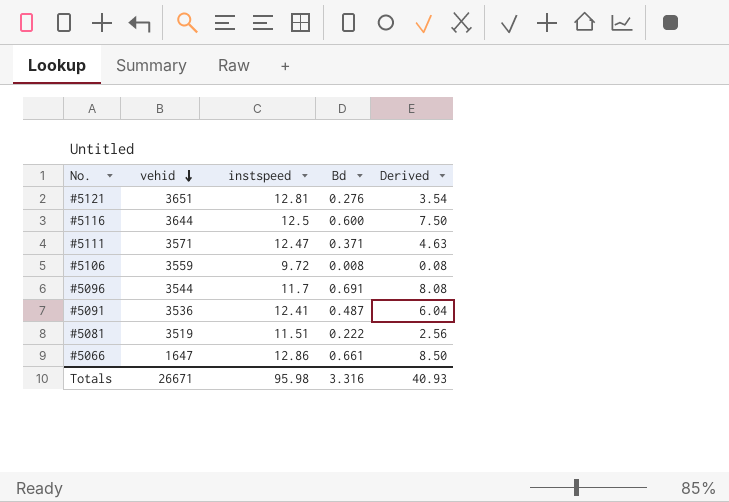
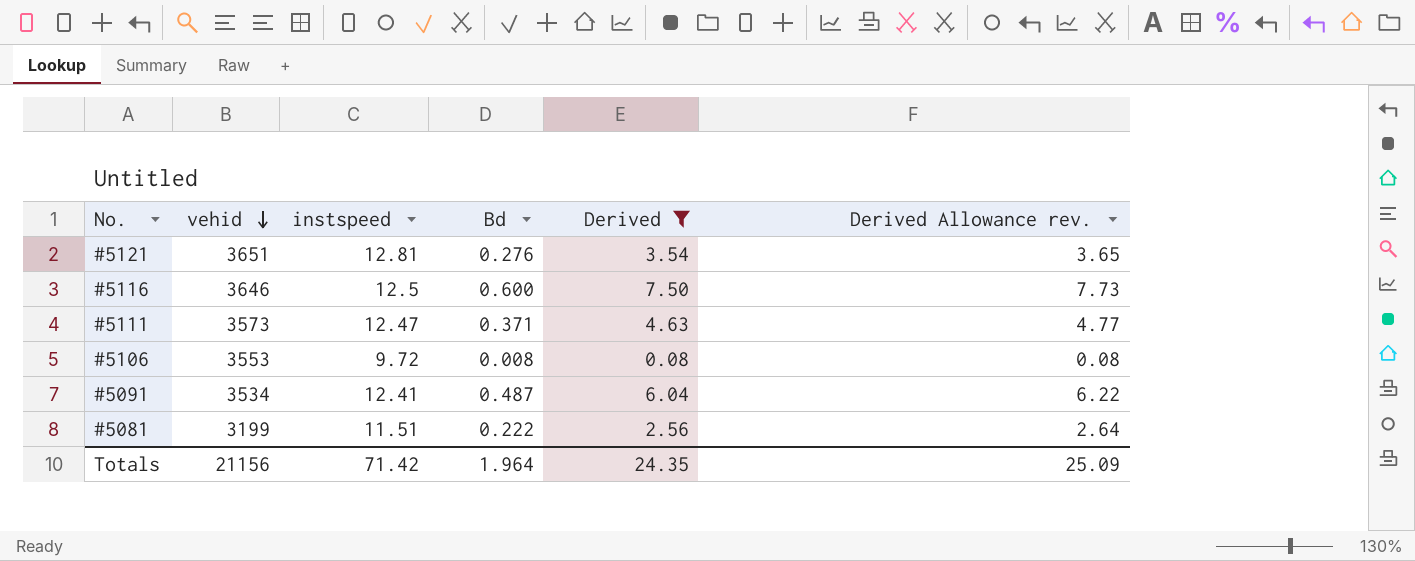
filter: none -> Derived <= 7.50
column Derived Allowance rev. | formula: none -> [Derived] * 1.03
#5116 | vehid: 3644 -> 3646
#5111 | vehid: 3571 -> 3573
#5106 | vehid: 3559 -> 3553
#5091 | vehid: 3536 -> 3534
#5081 | vehid: 3519 -> 3199
Totals | vehid: 26671 -> 21156
Totals | instspeed: 95.98 -> 71.42
Totals | Bd: 3.316 -> 1.964
Totals | Derived: 40.93 -> 24.35

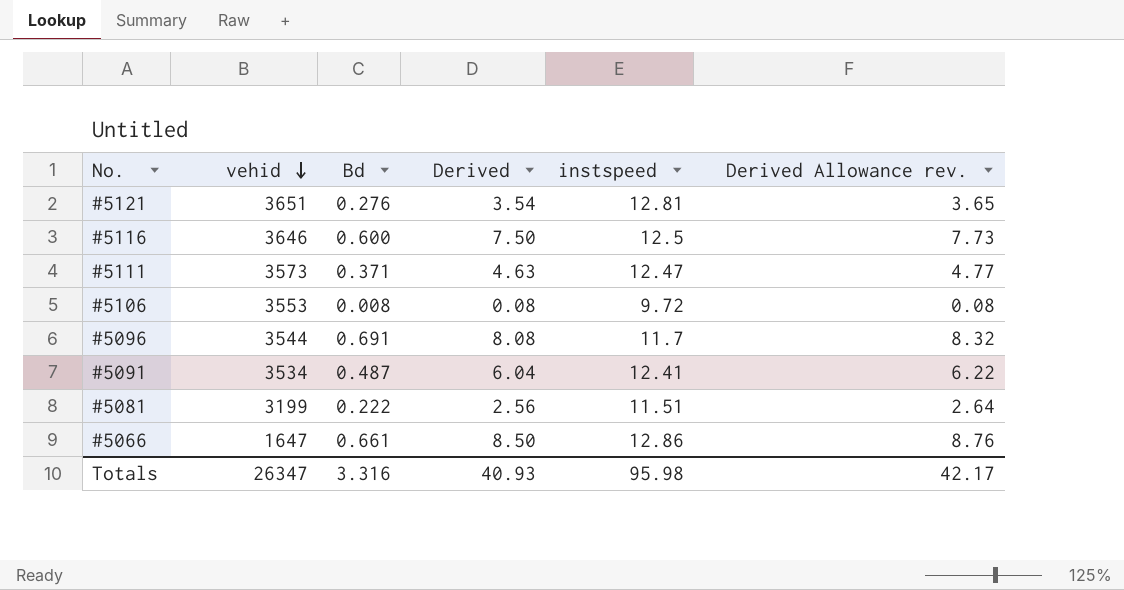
filter: Derived <= 7.50 -> none
column instspeed | position: 3 -> 5
Totals | vehid: 21156 -> 26347
Totals | Bd: 1.964 -> 3.316
Totals | Derived: 24.35 -> 40.93
Totals | instspeed: 71.42 -> 95.98
Totals | Derived Allowance rev.: 25.09 -> 42.17

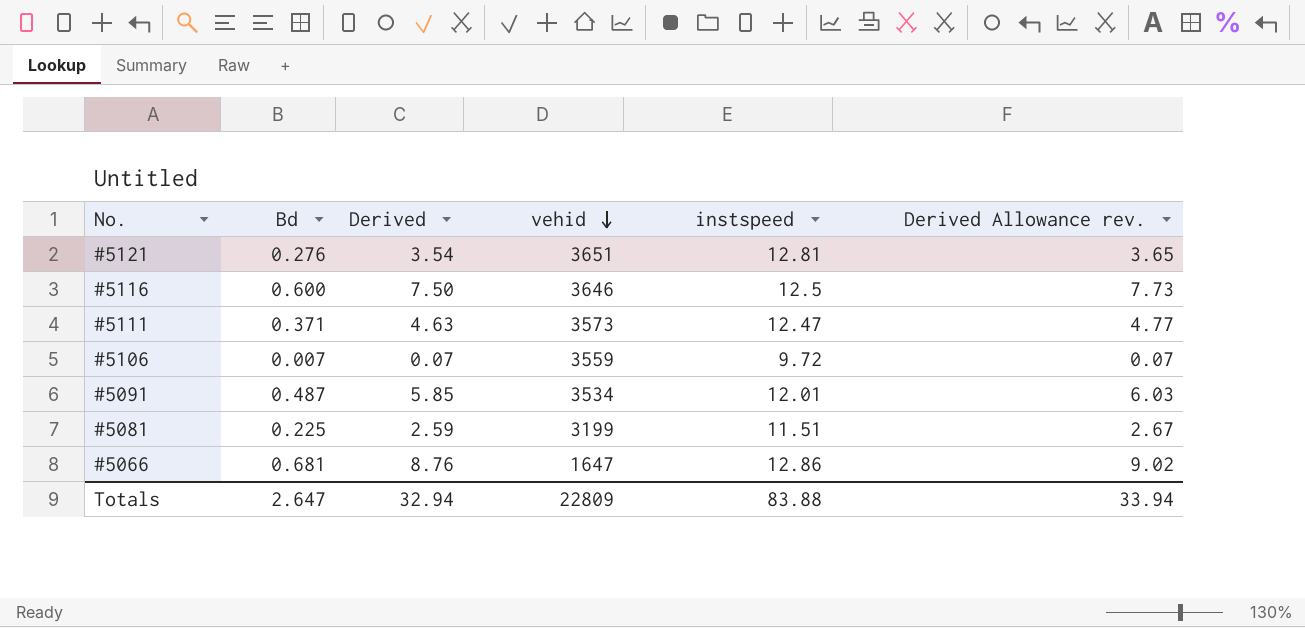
column vehid | position: 2 -> 4
row #5096: 3544 | 0.691 | 8.08 | 11.7 | 8.32 -> none
#5106 | Bd: 0.008 -> 0.007
#5106 | Derived: 0.08 -> 0.07
#5106 | vehid: 3553 -> 3559
#5106 | Derived Allowance rev.: 0.08 -> 0.07
#5091 | Derived: 6.04 -> 5.85
#5091 | instspeed: 12.41 -> 12.01
#5091 | Derived Allowance rev.: 6.22 -> 6.03
#5081 | Bd: 0.222 -> 0.225
#5081 | Derived: 2.56 -> 2.59
#5081 | Derived Allowance rev.: 2.64 -> 2.67
#5066 | Bd: 0.661 -> 0.681
#5066 | Derived: 8.50 -> 8.76
#5066 | Derived Allowance rev.: 8.76 -> 9.02
Totals | Bd: 3.316 -> 2.647
Totals | Derived: 40.93 -> 32.94
Totals | vehid: 26347 -> 22809
Totals | instspeed: 95.98 -> 83.88
Totals | Derived Allowance rev.: 42.17 -> 33.94

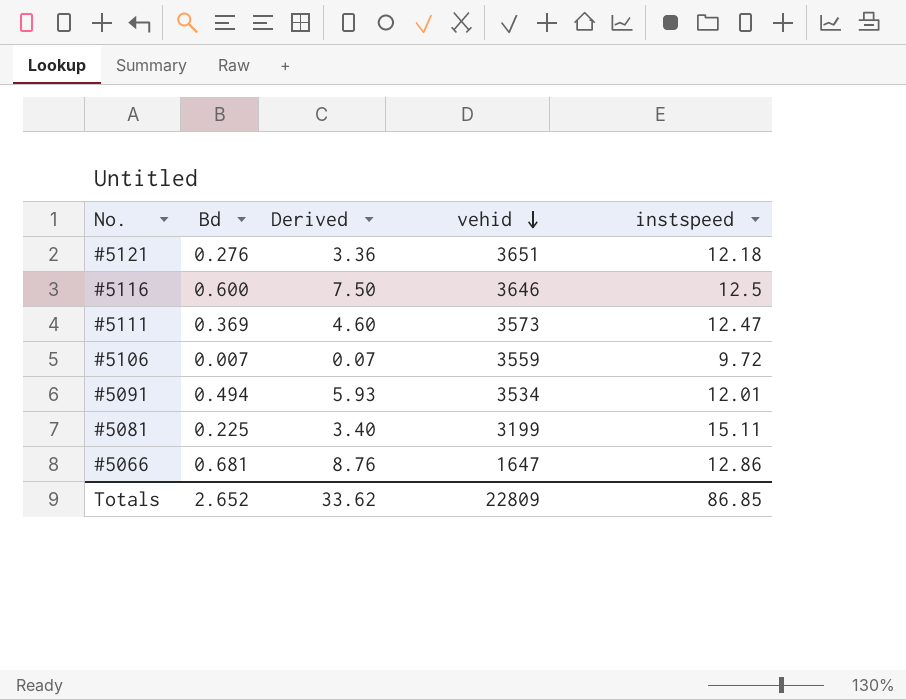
column Derived Allowance rev. | formula: [Derived] * 1.03 -> none
#5121 | Derived: 3.54 -> 3.36
#5121 | instspeed: 12.81 -> 12.18
#5111 | Bd: 0.371 -> 0.369
#5111 | Derived: 4.63 -> 4.60
#5091 | Bd: 0.487 -> 0.494
#5091 | Derived: 5.85 -> 5.93
#5081 | Derived: 2.59 -> 3.40
#5081 | instspeed: 11.51 -> 15.11
Totals | Bd: 2.647 -> 2.652
Totals | Derived: 32.94 -> 33.62
Totals | instspeed: 83.88 -> 86.85

